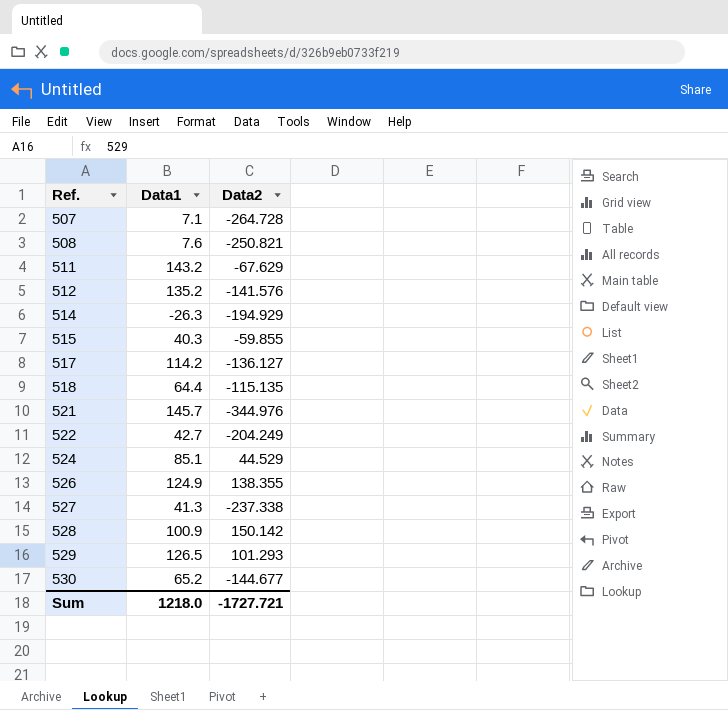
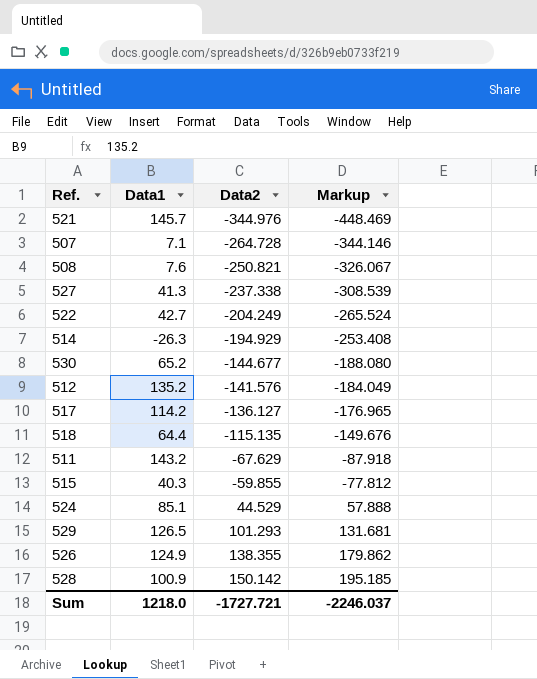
row order: Ref. ascending -> Data2 ascending
column Markup | formula: none -> [Data2] * 1.3

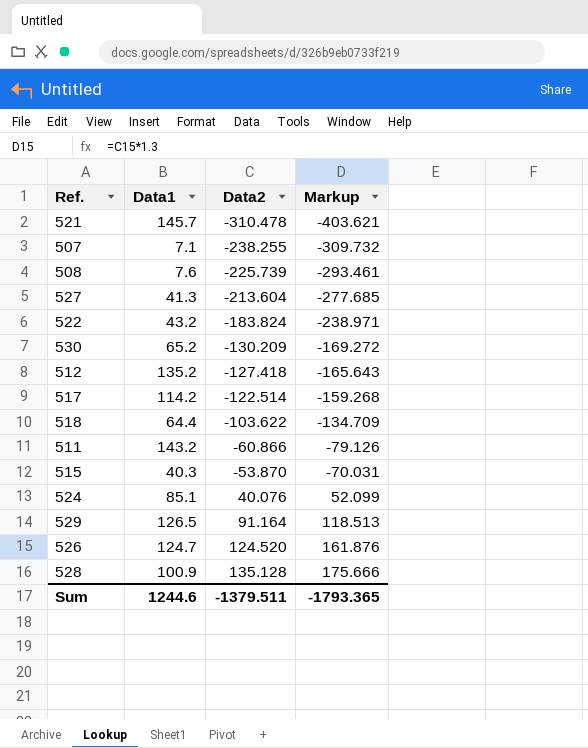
row 514: -26.3 | -194.929 | -253.408 -> none
521 | Data2: -344.976 -> -310.478
521 | Markup: -448.469 -> -403.621
507 | Data2: -264.728 -> -238.255
507 | Markup: -344.146 -> -309.732
508 | Data2: -250.821 -> -225.739
508 | Markup: -326.067 -> -293.461
527 | Data2: -237.338 -> -213.604
527 | Markup: -308.539 -> -277.685
522 | Data1: 42.7 -> 43.2
522 | Data2: -204.249 -> -183.824
522 | Markup: -265.524 -> -238.971
530 | Data2: -144.677 -> -130.209
530 | Markup: -188.080 -> -169.272
512 | Data2: -141.576 -> -127.418
512 | Markup: -184.049 -> -165.643
517 | Data2: -136.127 -> -122.514
517 | Markup: -176.965 -> -159.268
518 | Data2: -115.135 -> -103.622
518 | Markup: -149.676 -> -134.709
511 | Data2: -67.629 -> -60.866
511 | Markup: -87.918 -> -79.126
515 | Data2: -59.855 -> -53.870
515 | Markup: -77.812 -> -70.031
524 | Data2: 44.529 -> 40.076
524 | Markup: 57.888 -> 52.099
529 | Data2: 101.293 -> 91.164
529 | Markup: 131.681 -> 118.513
526 | Data1: 124.9 -> 124.7
526 | Data2: 138.355 -> 124.520
526 | Markup: 179.862 -> 161.876
528 | Data2: 150.142 -> 135.128
528 | Markup: 195.185 -> 175.666
Sum | Data1: 1218.0 -> 1244.6
Sum | Data2: -1727.721 -> -1379.511
Sum | Markup: -2246.037 -> -1793.365

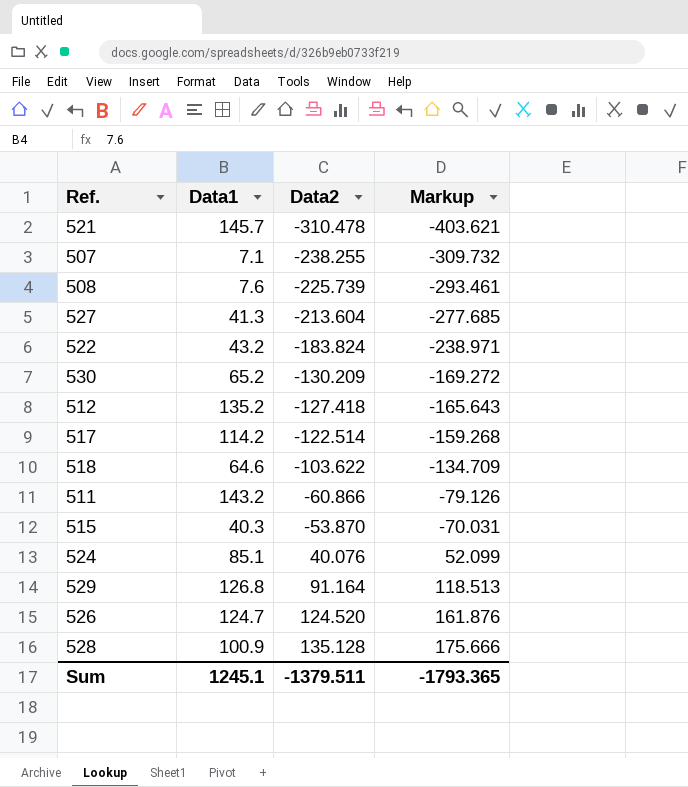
518 | Data1: 64.4 -> 64.6
529 | Data1: 126.5 -> 126.8
Sum | Data1: 1244.6 -> 1245.1

